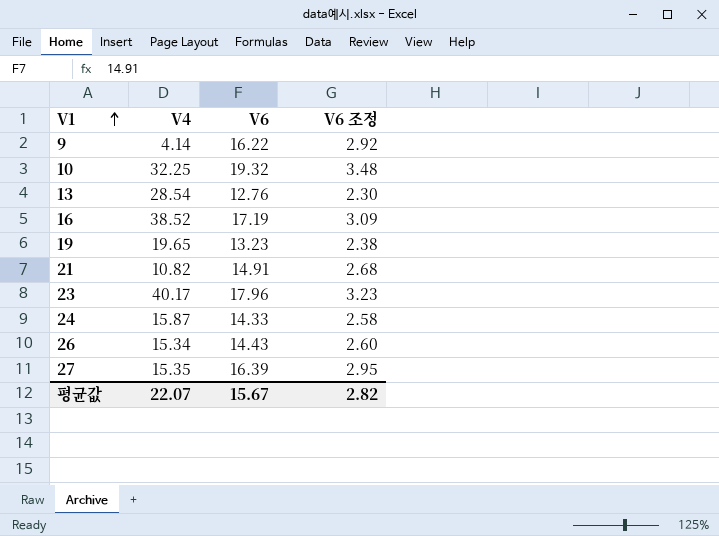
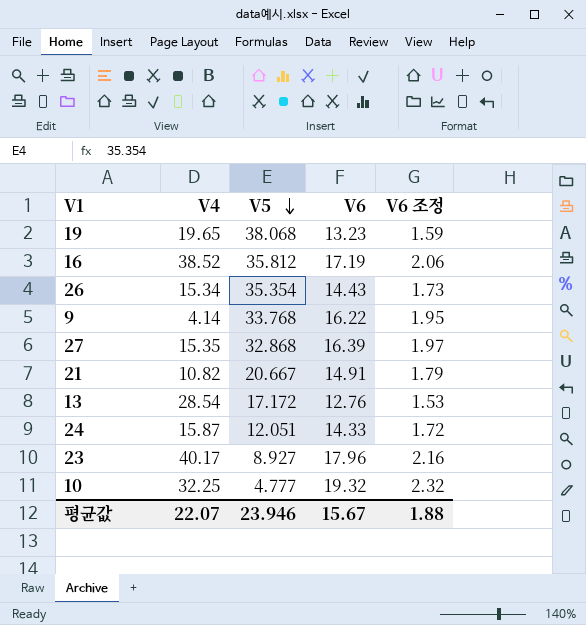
row order: V1 ascending -> V5 descending
column V5 | position: none -> 3
column V6 조정 | formula: [V6] * 0.18 -> [V6] * 0.12
평균값 | V6 조정: 2.82 -> 1.88

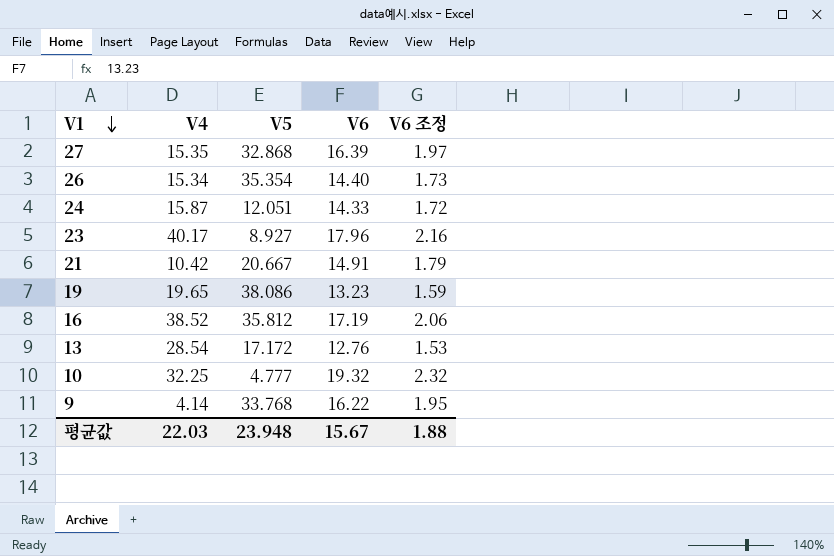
row order: V5 descending -> V1 descending
26 | V6: 14.43 -> 14.40
21 | V4: 10.82 -> 10.42
19 | V5: 38.068 -> 38.086
평균값 | V4: 22.07 -> 22.03
평균값 | V5: 23.946 -> 23.948

